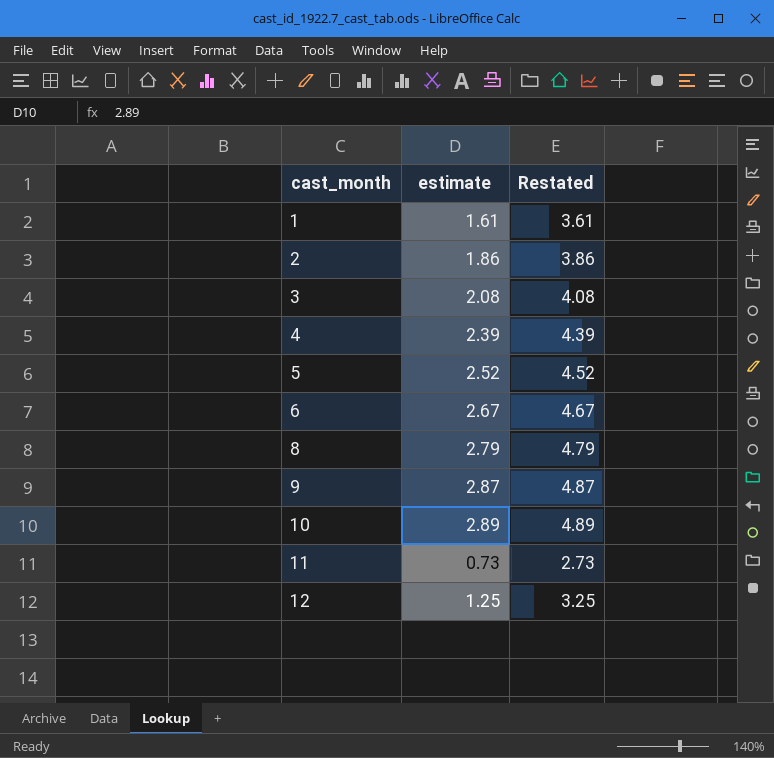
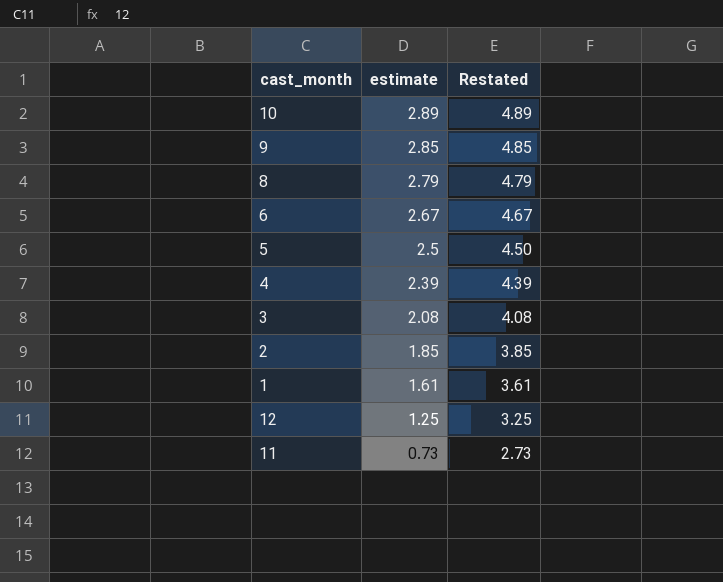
row order: cast_month ascending -> estimate descending
9 | estimate: 2.87 -> 2.85
9 | Restated: 4.87 -> 4.85
5 | estimate: 2.52 -> 2.5
5 | Restated: 4.52 -> 4.50
2 | estimate: 1.86 -> 1.85
2 | Restated: 3.86 -> 3.85

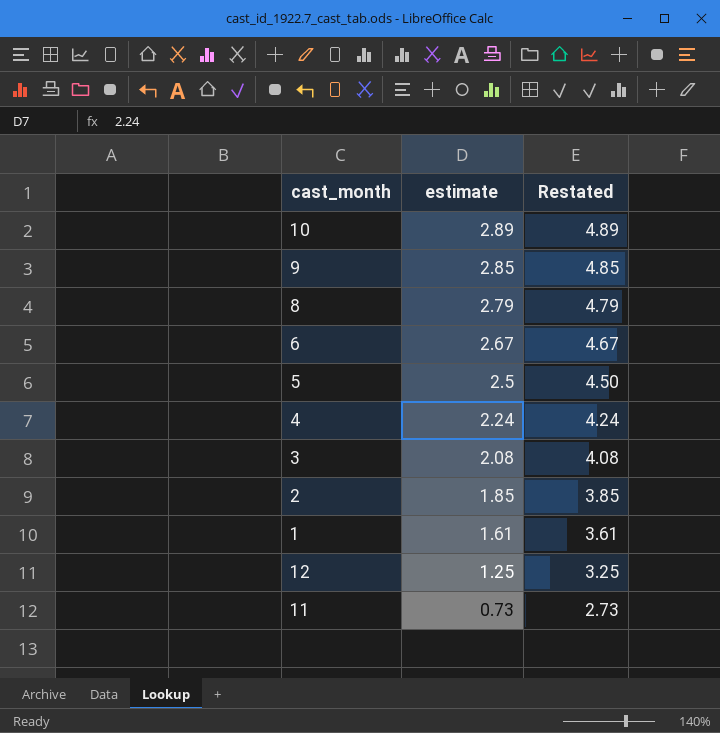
4 | estimate: 2.39 -> 2.24
4 | Restated: 4.39 -> 4.24

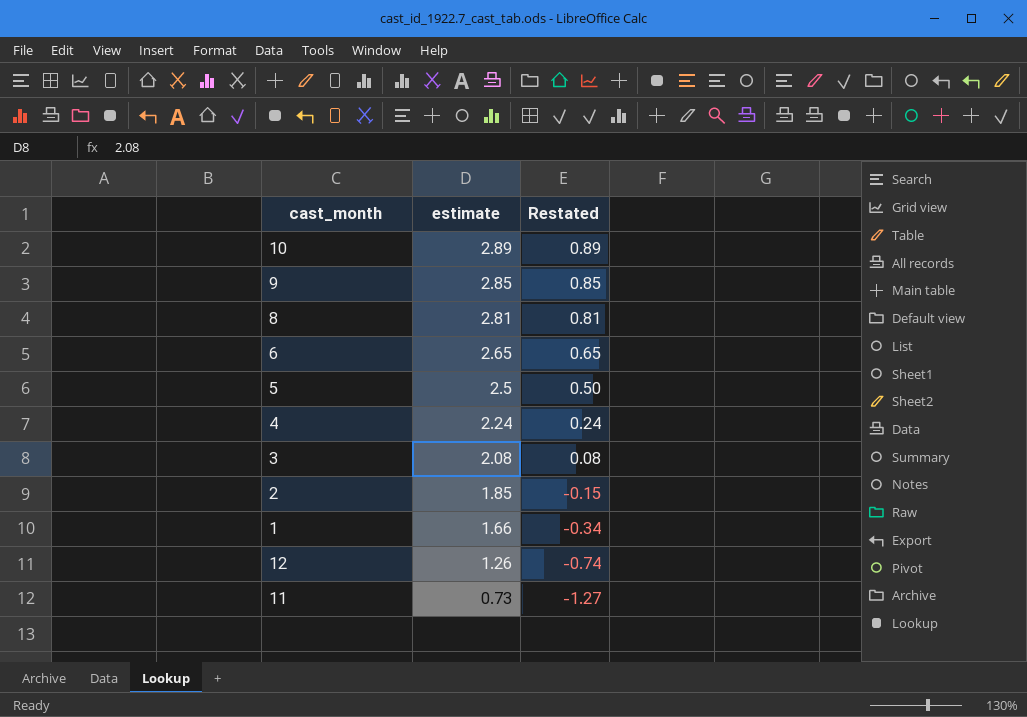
column Restated | formula: [estimate] + 2 -> [estimate] - 2
8 | estimate: 2.79 -> 2.81
6 | estimate: 2.67 -> 2.65
1 | estimate: 1.61 -> 1.66
12 | estimate: 1.25 -> 1.26

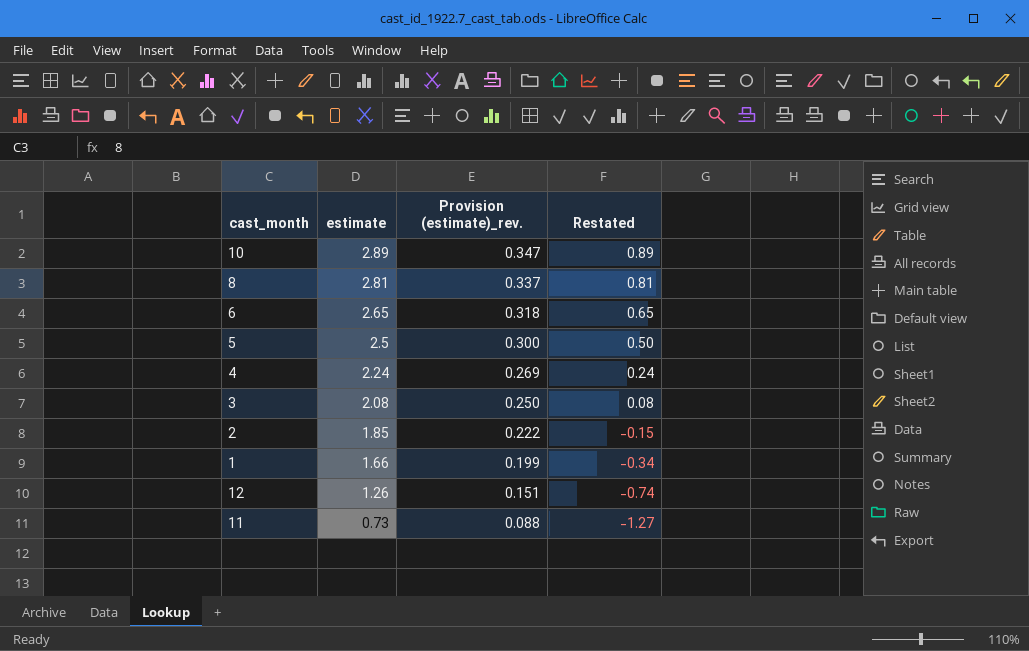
column Provision (estimate)_rev. | formula: none -> [estimate] * 0.12
row 9: 2.85 | 0.85 -> none

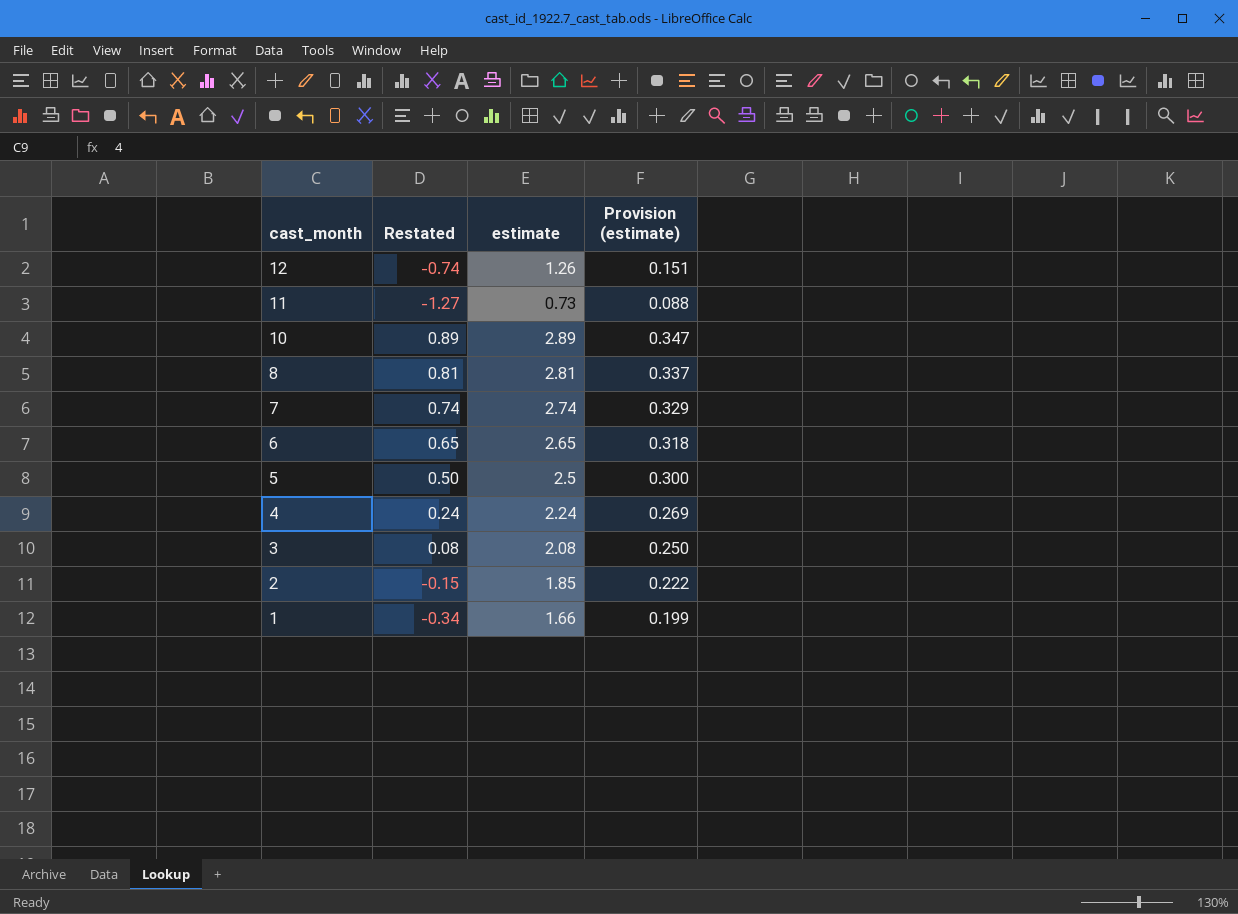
row order: estimate descending -> cast_month descending
column Restated | position: 4 -> 2
column name: Provision (estimate)_rev. -> Provision (estimate)
row 7: none -> 0.74 | 2.74 | 0.329

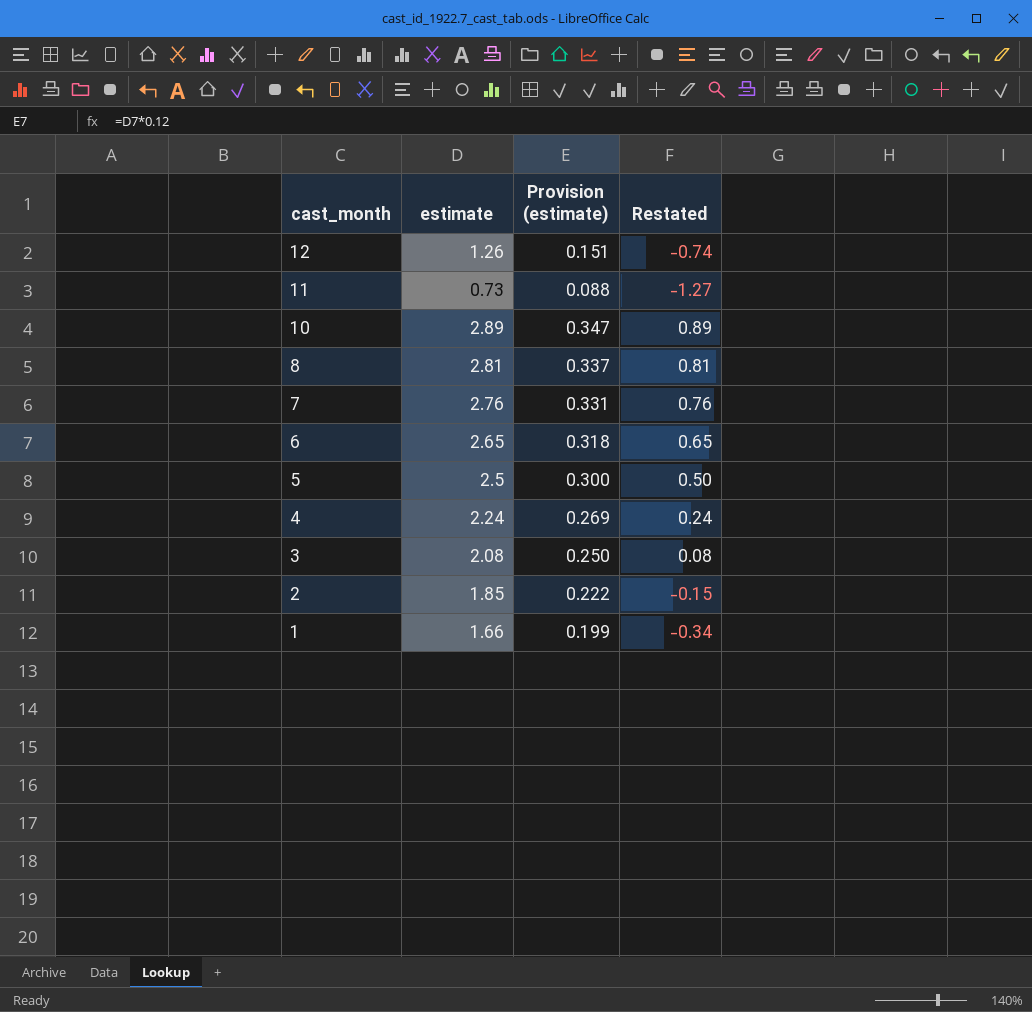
column Restated | position: 2 -> 4
7 | estimate: 2.74 -> 2.76
7 | Provision (estimate): 0.329 -> 0.331
7 | Restated: 0.74 -> 0.76

